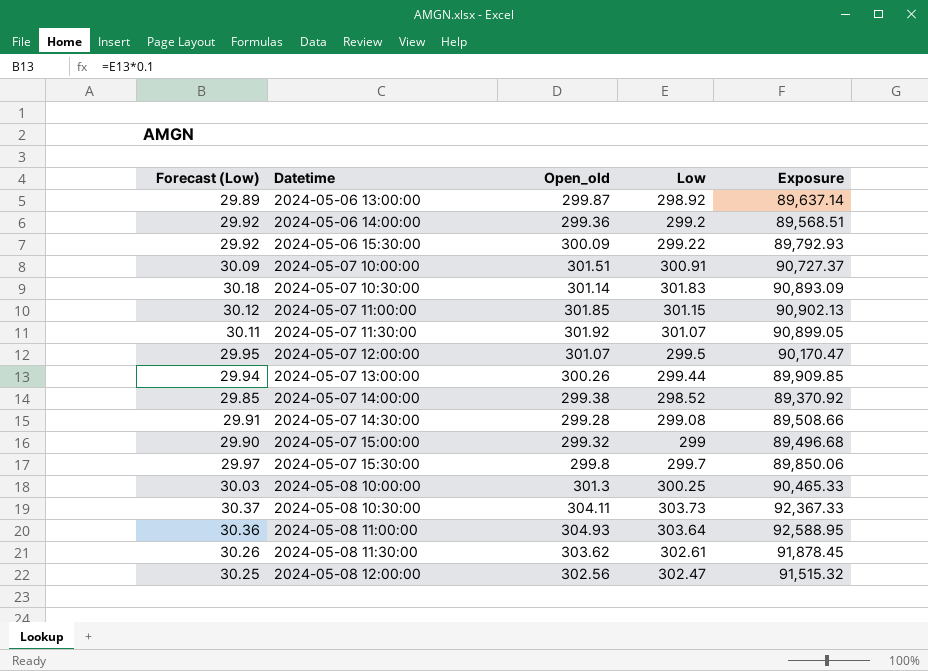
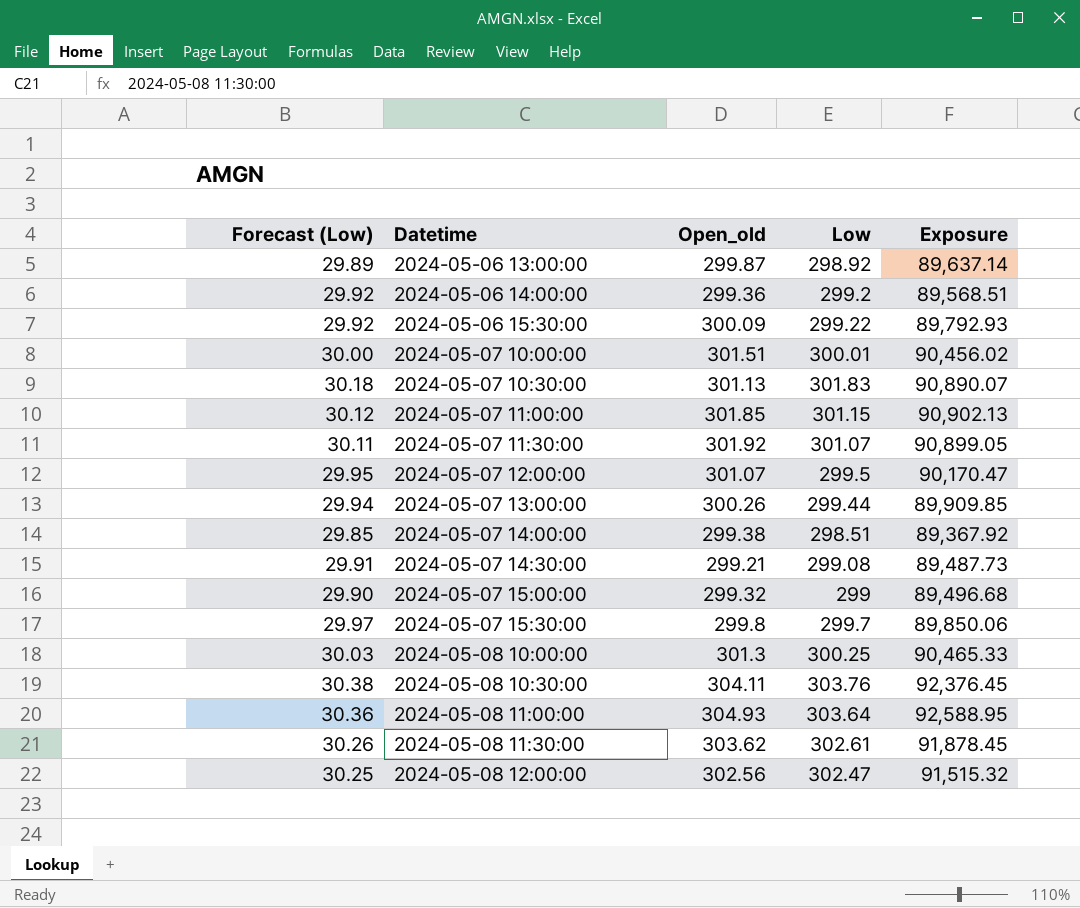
2024-05-07 10:00:00 | Forecast (Low): 30.09 -> 30.00
2024-05-07 10:00:00 | Low: 300.91 -> 300.01
2024-05-07 10:00:00 | Exposure: 90,727.37 -> 90,456.02
2024-05-07 10:30:00 | Open_old: 301.14 -> 301.13
2024-05-07 10:30:00 | Exposure: 90,893.09 -> 90,890.07
2024-05-07 14:00:00 | Low: 298.52 -> 298.51
2024-05-07 14:00:00 | Exposure: 89,370.92 -> 89,367.92
2024-05-07 14:30:00 | Open_old: 299.28 -> 299.21
2024-05-07 14:30:00 | Exposure: 89,508.66 -> 89,487.73
2024-05-08 10:30:00 | Forecast (Low): 30.37 -> 30.38
2024-05-08 10:30:00 | Low: 303.73 -> 303.76
2024-05-08 10:30:00 | Exposure: 92,367.33 -> 92,376.45

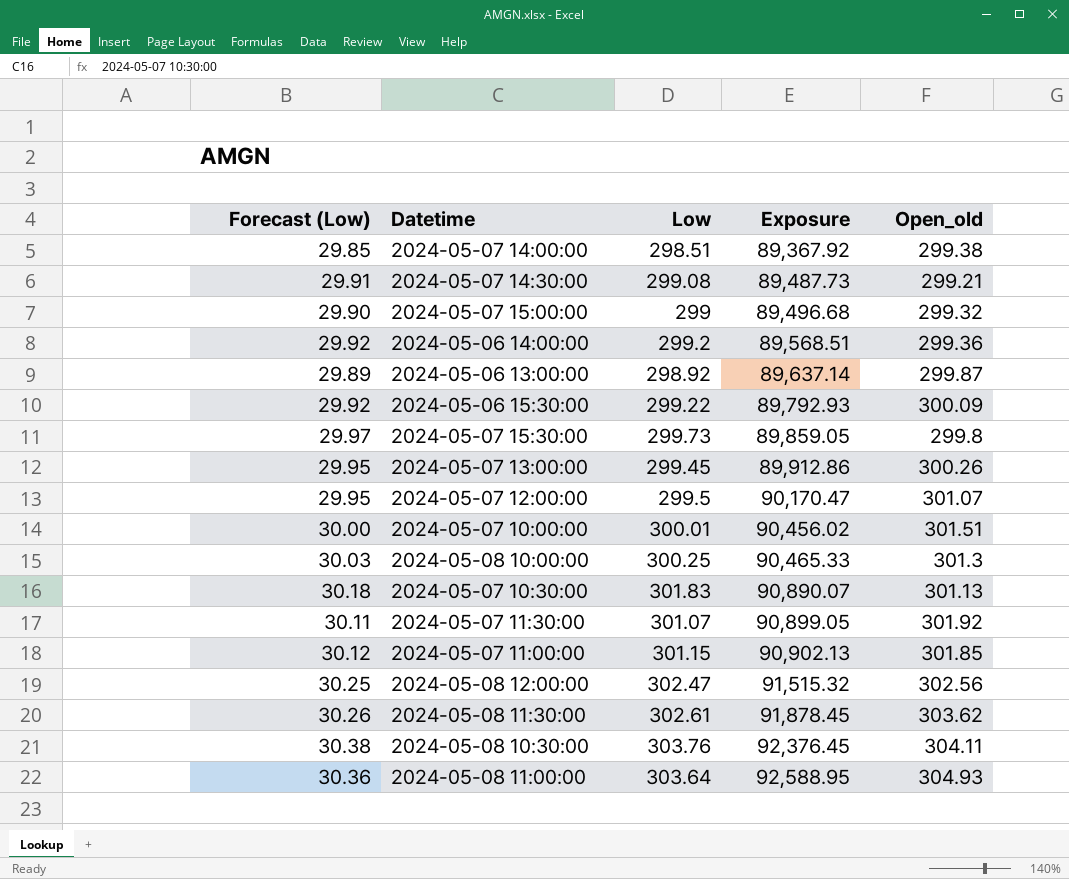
row order: Datetime ascending -> Exposure ascending
column Open_old | position: 3 -> 5
2024-05-07 15:30:00 | Low: 299.7 -> 299.73
2024-05-07 15:30:00 | Exposure: 89,850.06 -> 89,859.05
2024-05-07 13:00:00 | Forecast (Low): 29.94 -> 29.95
2024-05-07 13:00:00 | Low: 299.44 -> 299.45
2024-05-07 13:00:00 | Exposure: 89,909.85 -> 89,912.86

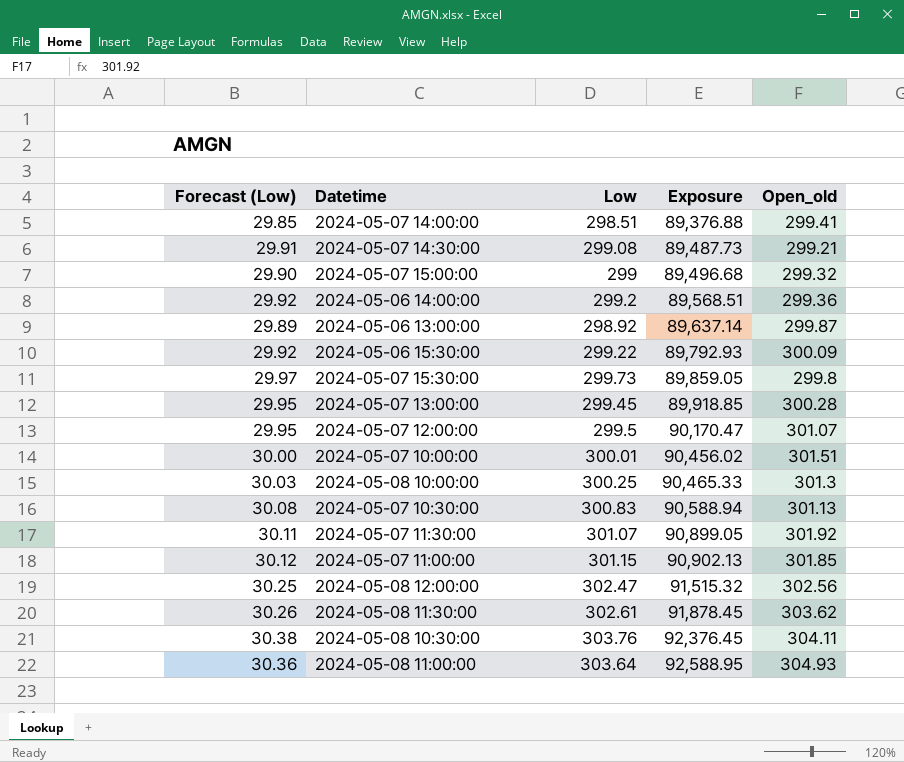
2024-05-07 14:00:00 | Exposure: 89,367.92 -> 89,376.88
2024-05-07 14:00:00 | Open_old: 299.38 -> 299.41
2024-05-07 13:00:00 | Exposure: 89,912.86 -> 89,918.85
2024-05-07 13:00:00 | Open_old: 300.26 -> 300.28
2024-05-07 10:30:00 | Forecast (Low): 30.18 -> 30.08
2024-05-07 10:30:00 | Low: 301.83 -> 300.83
2024-05-07 10:30:00 | Exposure: 90,890.07 -> 90,588.94

